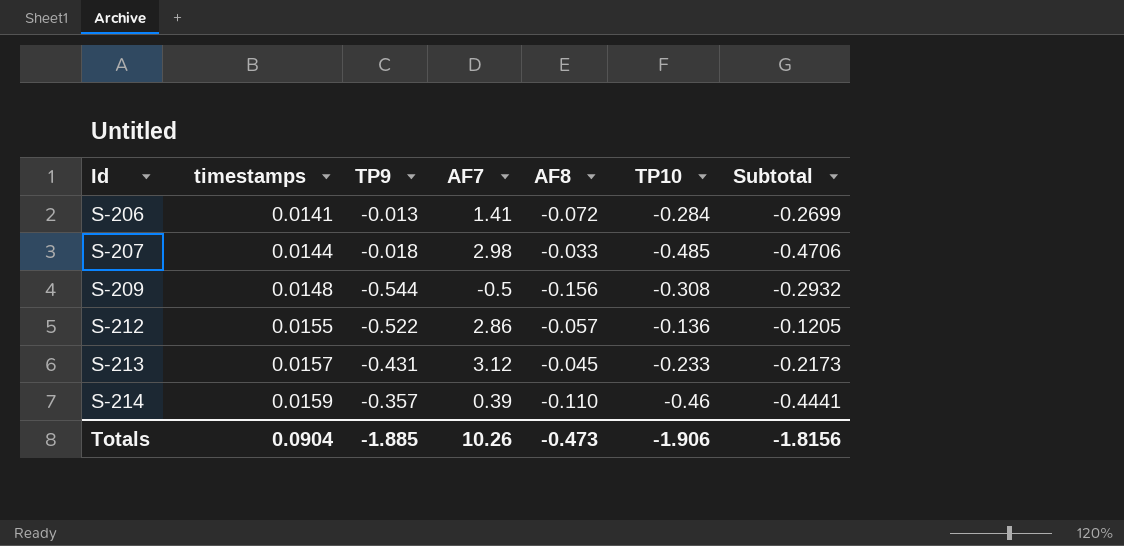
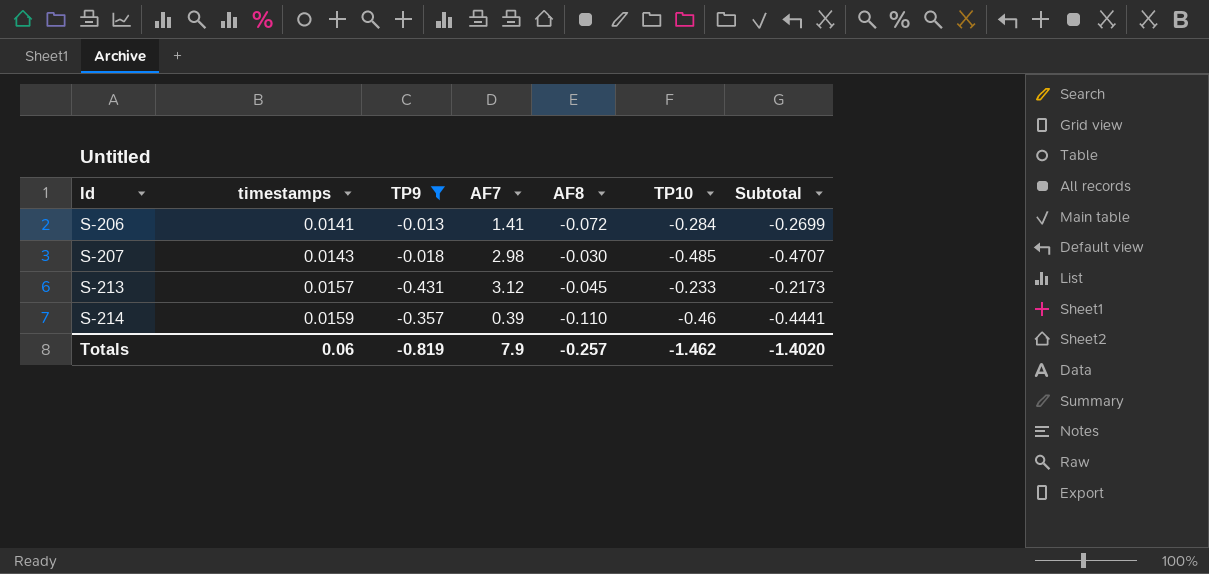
filter: none -> TP9 >= -0.431
S-207 | timestamps: 0.0144 -> 0.0143
S-207 | AF8: -0.033 -> -0.030
S-207 | Subtotal: -0.4706 -> -0.4707
Totals | timestamps: 0.0904 -> 0.06
Totals | TP9: -1.885 -> -0.819
Totals | AF7: 10.26 -> 7.9
Totals | AF8: -0.473 -> -0.257
Totals | TP10: -1.906 -> -1.462
Totals | Subtotal: -1.8156 -> -1.4020

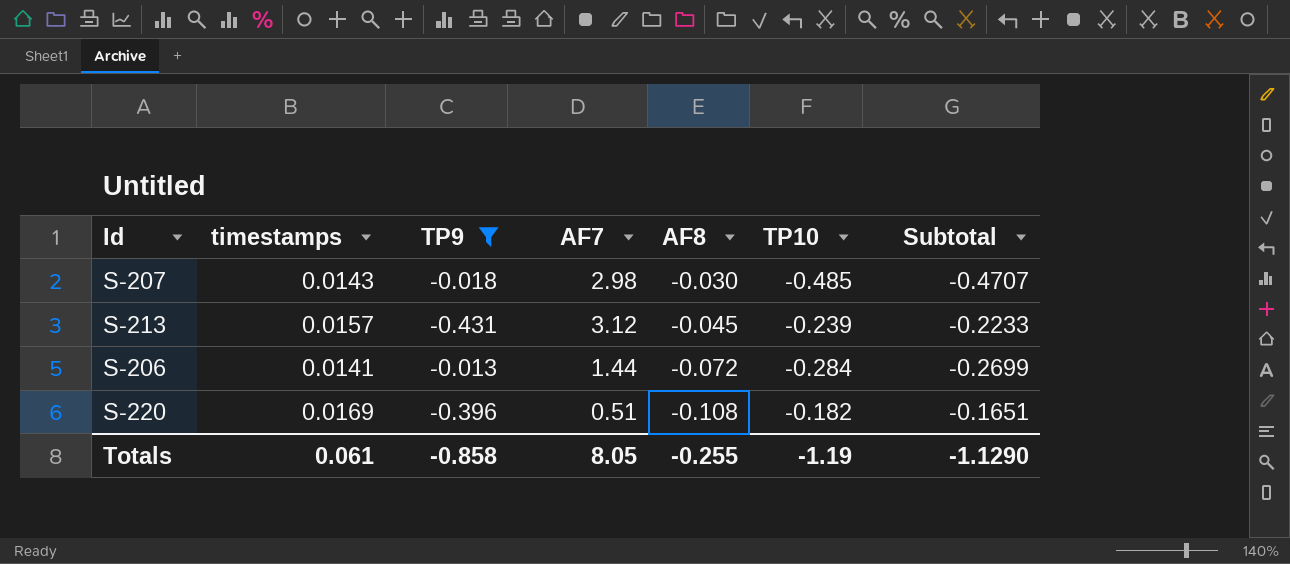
row order: Id ascending -> AF8 descending
row S-214: 0.0159 | -0.357 | 0.39 | -0.110 | -0.46 | -0.4441 -> none
S-213 | TP10: -0.233 -> -0.239
S-213 | Subtotal: -0.2173 -> -0.2233
S-206 | AF7: 1.41 -> 1.44
row S-220: none -> 0.0169 | -0.396 | 0.51 | -0.108 | -0.182 | -0.1651
Totals | timestamps: 0.06 -> 0.061
Totals | TP9: -0.819 -> -0.858
Totals | AF7: 7.9 -> 8.05
Totals | AF8: -0.257 -> -0.255
Totals | TP10: -1.462 -> -1.19
Totals | Subtotal: -1.4020 -> -1.1290

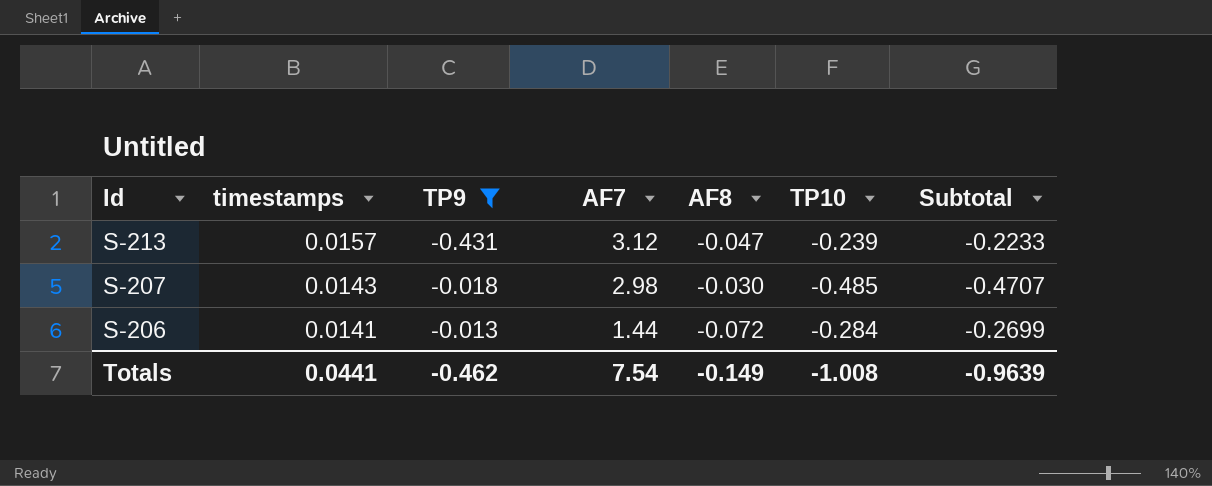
row order: AF8 descending -> Id descending
row S-220: 0.0169 | -0.396 | 0.51 | -0.108 | -0.182 | -0.1651 -> none
S-213 | AF8: -0.045 -> -0.047
Totals | timestamps: 0.061 -> 0.0441
Totals | TP9: -0.858 -> -0.462
Totals | AF7: 8.05 -> 7.54
Totals | AF8: -0.255 -> -0.149
Totals | TP10: -1.19 -> -1.008
Totals | Subtotal: -1.1290 -> -0.9639

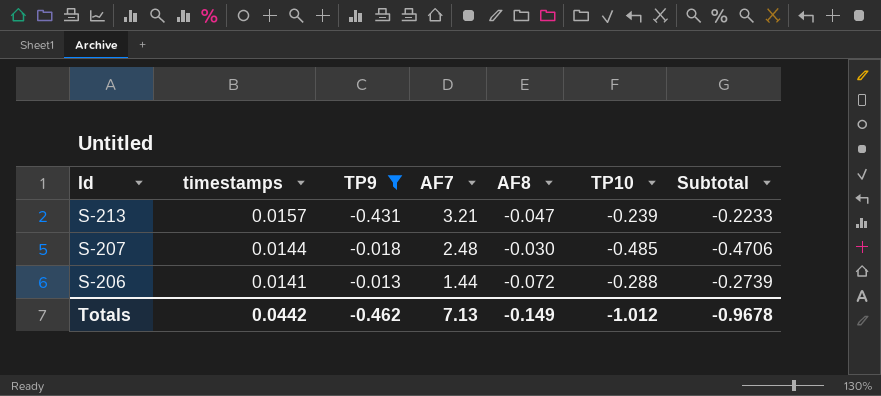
S-213 | AF7: 3.12 -> 3.21
S-207 | timestamps: 0.0143 -> 0.0144
S-207 | AF7: 2.98 -> 2.48
S-207 | Subtotal: -0.4707 -> -0.4706
S-206 | TP10: -0.284 -> -0.288
S-206 | Subtotal: -0.2699 -> -0.2739
Totals | timestamps: 0.0441 -> 0.0442
Totals | AF7: 7.54 -> 7.13
Totals | TP10: -1.008 -> -1.012
Totals | Subtotal: -0.9639 -> -0.9678

